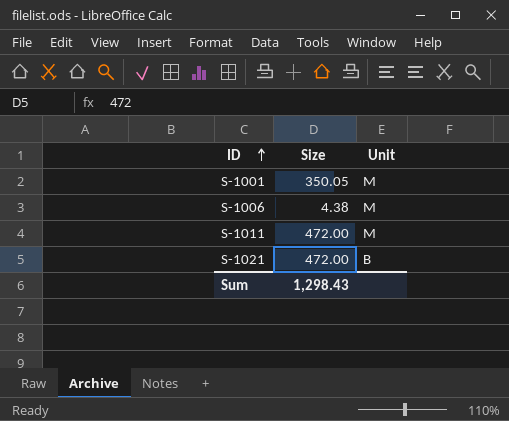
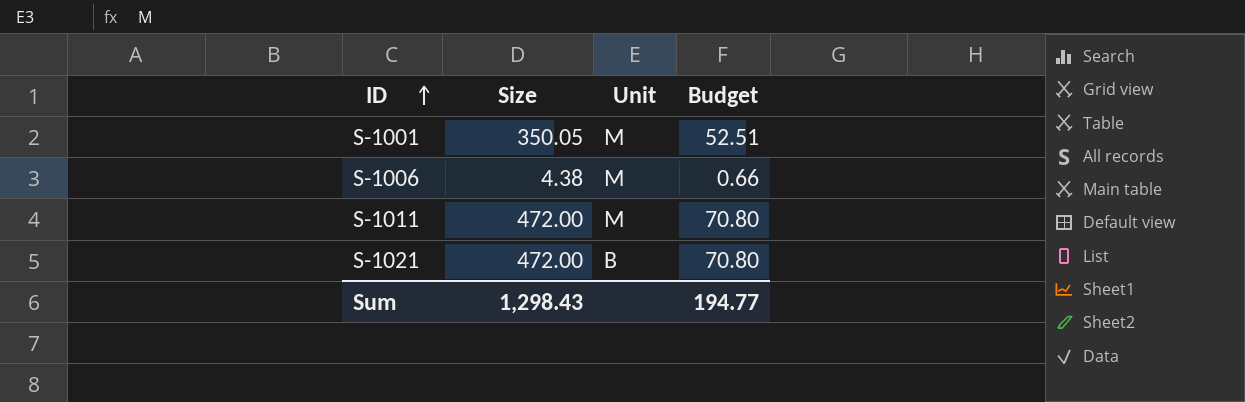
column Budget | formula: none -> [Size] * 0.15

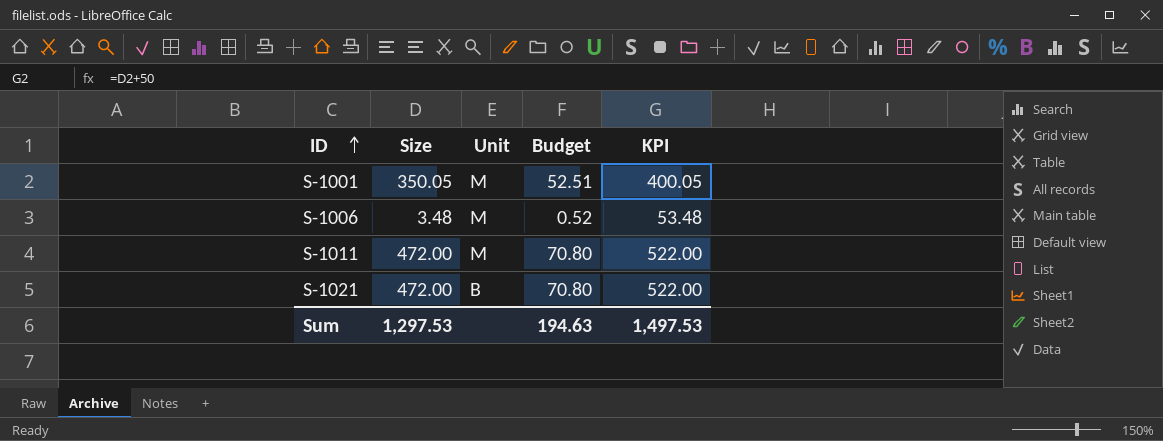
column KPI | formula: none -> [Size] + 50
S-1006 | Size: 4.38 -> 3.48
S-1006 | Budget: 0.66 -> 0.52
Sum | Size: 1,298.43 -> 1,297.53
Sum | Budget: 194.77 -> 194.63

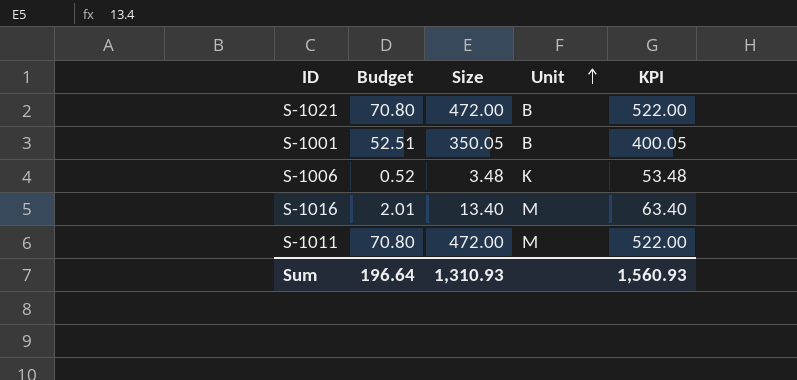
row order: ID ascending -> Unit ascending
column Budget | position: 4 -> 2
S-1001 | Unit: M -> B
S-1006 | Unit: M -> K
row S-1016: none -> 2.01 | 13.40 | M | 63.40
Sum | Budget: 194.63 -> 196.64
Sum | Size: 1,297.53 -> 1,310.93
Sum | KPI: 1,497.53 -> 1,560.93

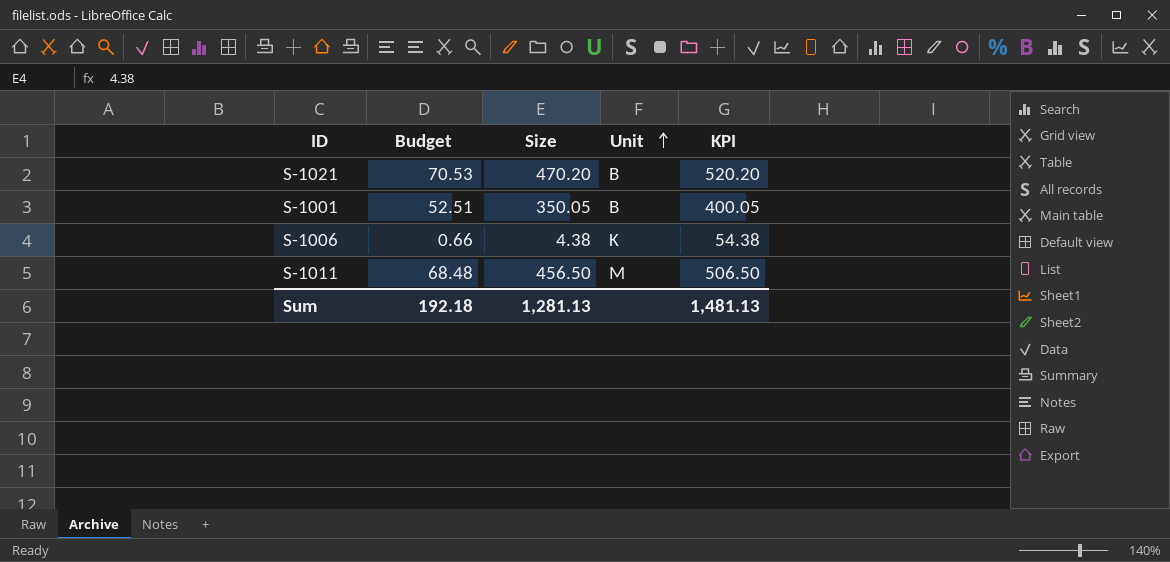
row S-1016: 2.01 | 13.40 | M | 63.40 -> none
S-1021 | Budget: 70.80 -> 70.53
S-1021 | Size: 472.00 -> 470.20
S-1021 | KPI: 522.00 -> 520.20
S-1006 | Budget: 0.52 -> 0.66
S-1006 | Size: 3.48 -> 4.38
S-1006 | KPI: 53.48 -> 54.38
S-1011 | Budget: 70.80 -> 68.48
S-1011 | Size: 472.00 -> 456.50
S-1011 | KPI: 522.00 -> 506.50
Sum | Budget: 196.64 -> 192.18
Sum | Size: 1,310.93 -> 1,281.13
Sum | KPI: 1,560.93 -> 1,481.13

